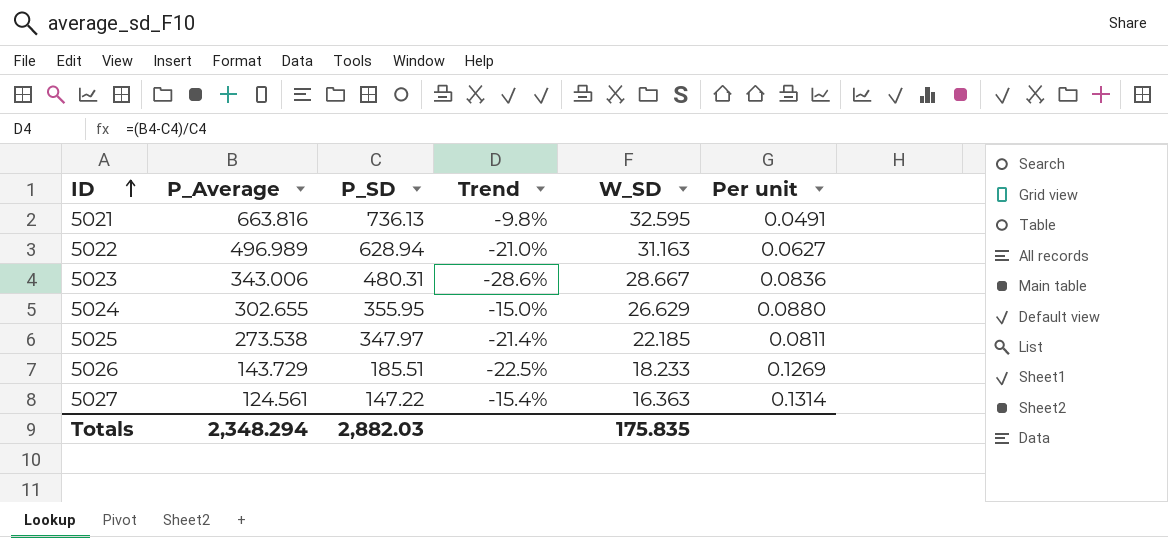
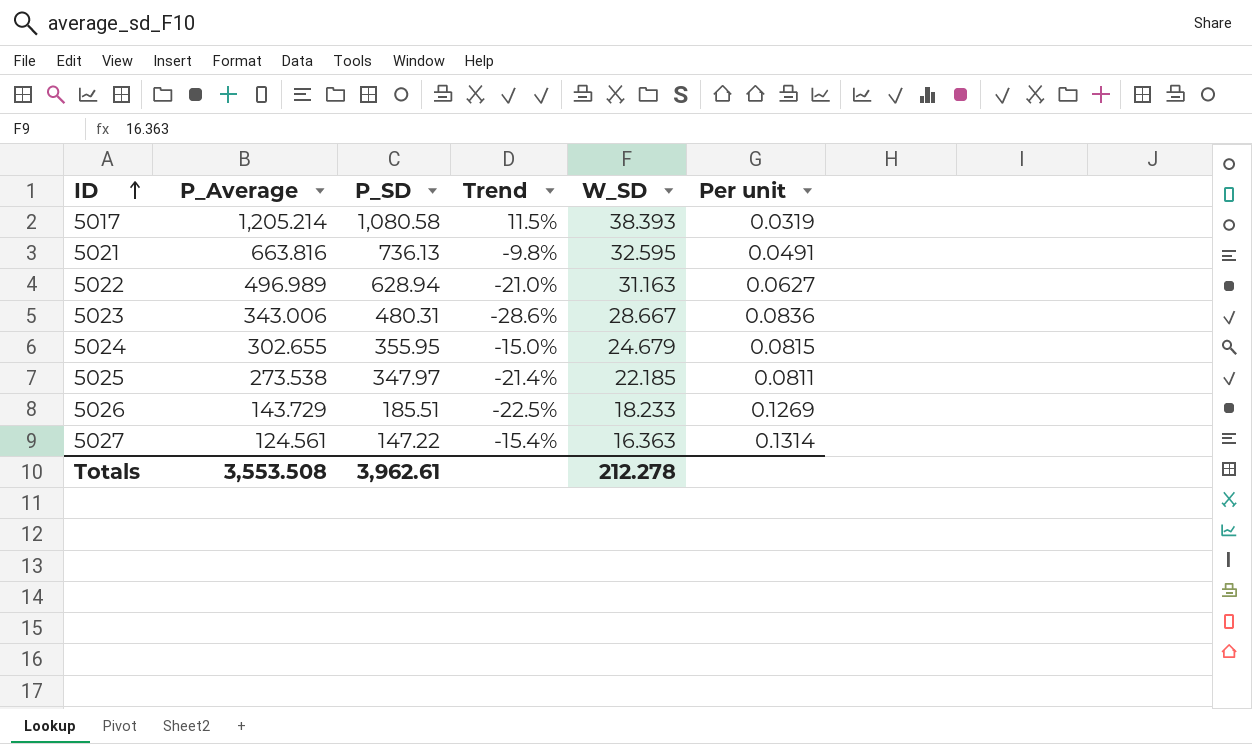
row 5017: none -> 1,205.214 | 1,080.58 | 11.5% | 38.393 | 0.0319
5024 | W_SD: 26.629 -> 24.679
5024 | Per unit: 0.0880 -> 0.0815
Totals | P_Average: 2,348.294 -> 3,553.508
Totals | P_SD: 2,882.03 -> 3,962.61
Totals | W_SD: 175.835 -> 212.278

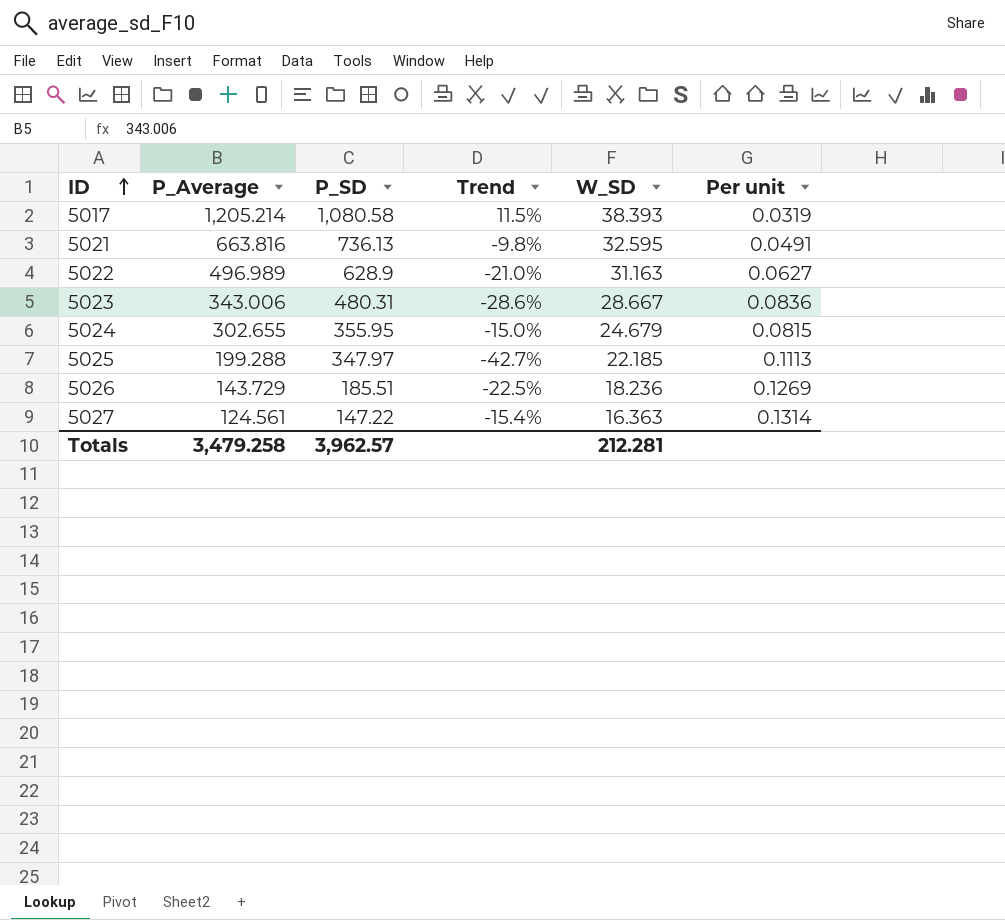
5022 | P_SD: 628.94 -> 628.9
5025 | P_Average: 273.538 -> 199.288
5025 | Trend: -21.4% -> -42.7%
5025 | Per unit: 0.0811 -> 0.1113
5026 | W_SD: 18.233 -> 18.236
Totals | P_Average: 3,553.508 -> 3,479.258
Totals | P_SD: 3,962.61 -> 3,962.57
Totals | W_SD: 212.278 -> 212.281

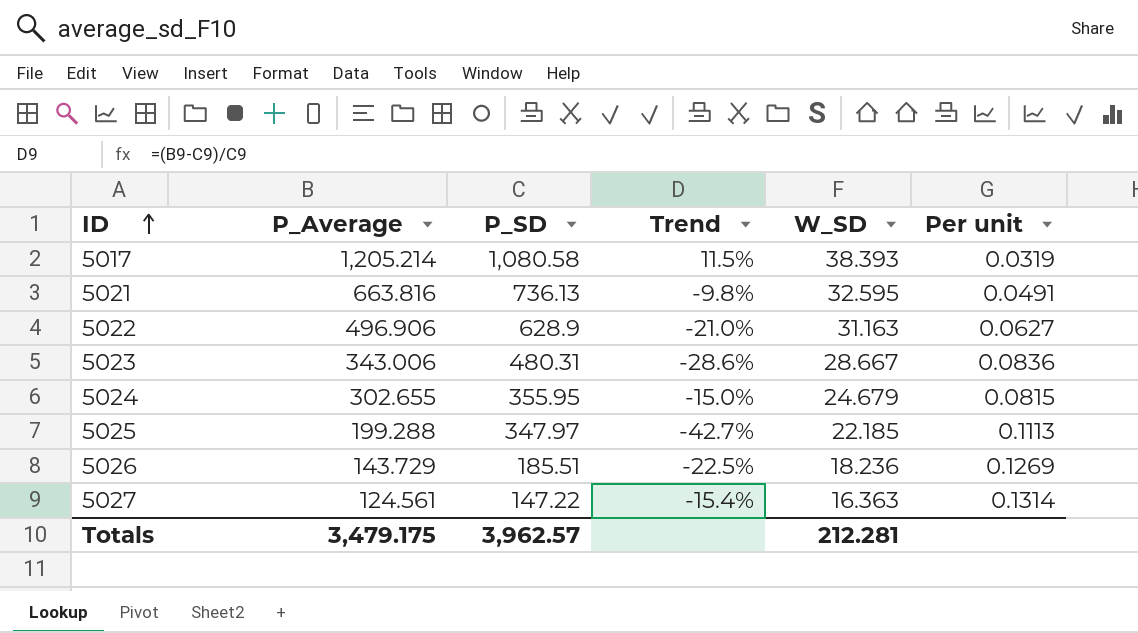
5022 | P_Average: 496.989 -> 496.906
Totals | P_Average: 3,479.258 -> 3,479.175

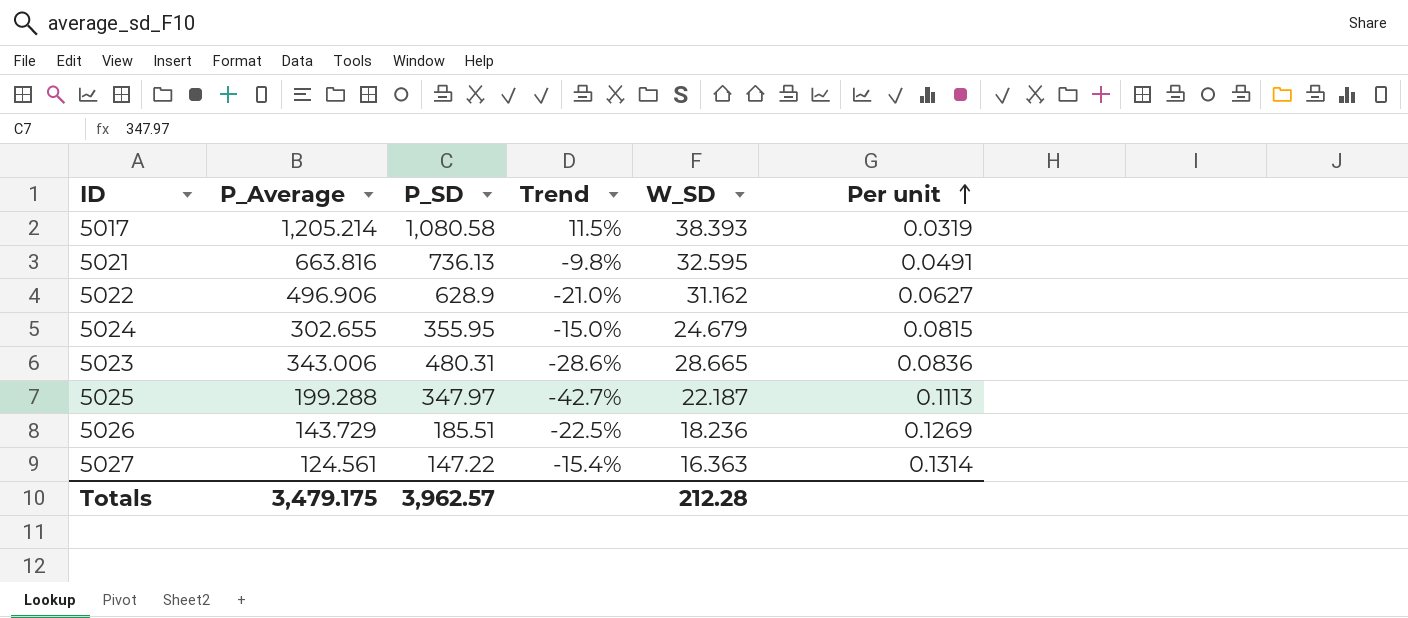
row order: ID ascending -> Per unit ascending
5022 | W_SD: 31.163 -> 31.162
5023 | W_SD: 28.667 -> 28.665
5025 | W_SD: 22.185 -> 22.187
Totals | W_SD: 212.281 -> 212.28

